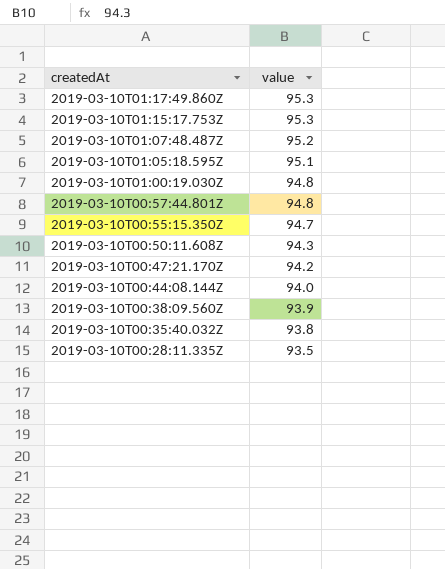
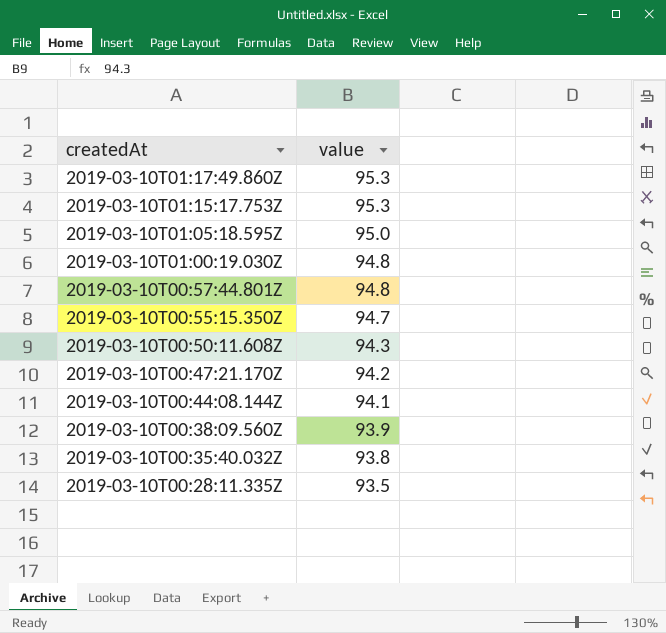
row 2019-03-10T01:07:48.487Z: 95.2 -> none
2019-03-10T01:05:18.595Z | value: 95.1 -> 95.0
2019-03-10T00:44:08.144Z | value: 94.0 -> 94.1

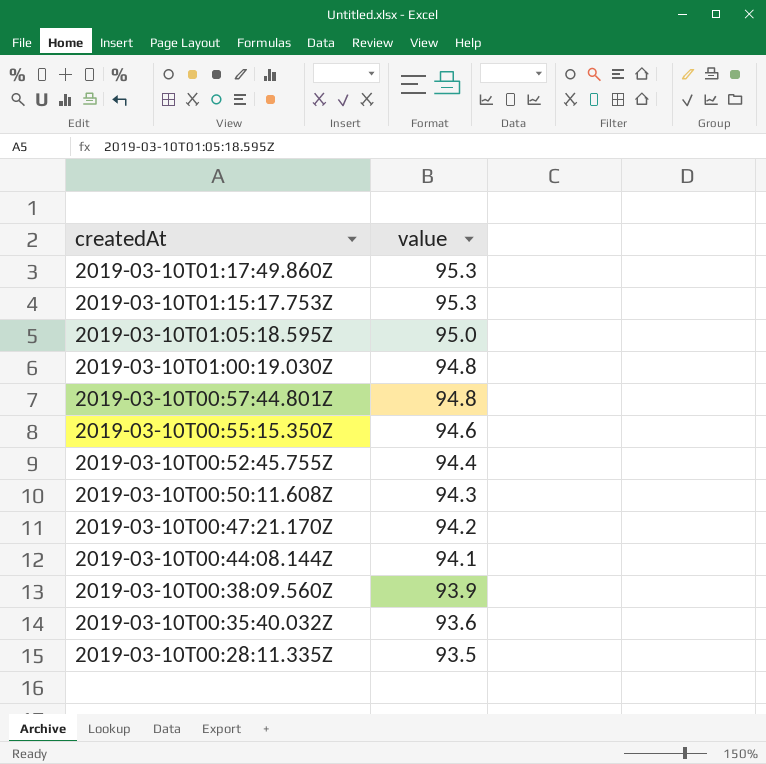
2019-03-10T00:55:15.350Z | value: 94.7 -> 94.6
row 2019-03-10T00:52:45.755Z: none -> 94.4
2019-03-10T00:35:40.032Z | value: 93.8 -> 93.6

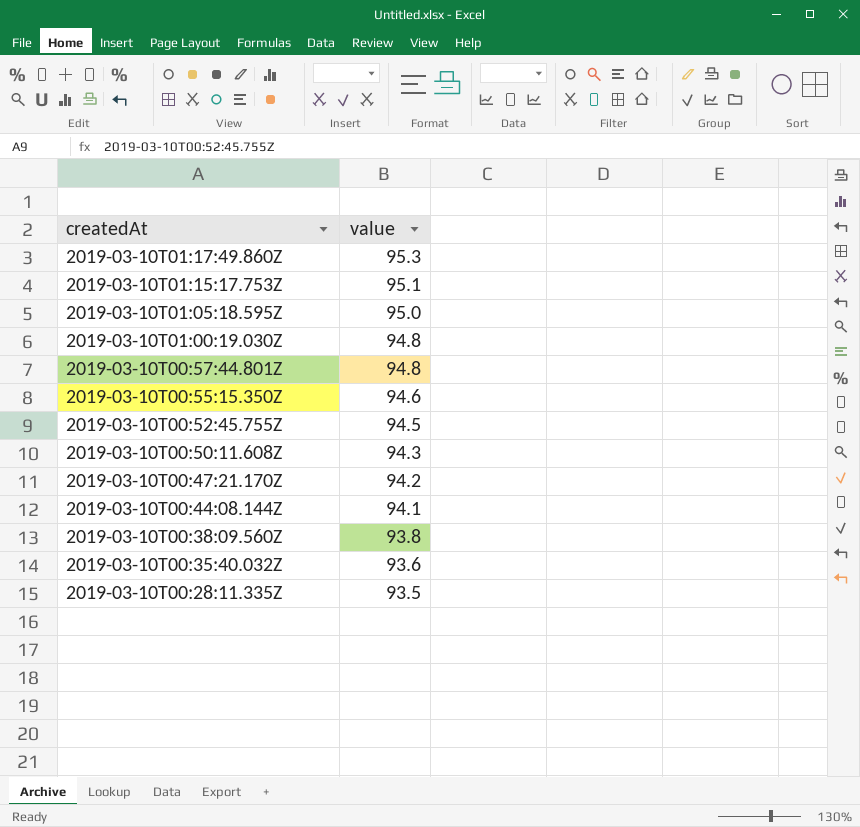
2019-03-10T01:15:17.753Z | value: 95.3 -> 95.1
2019-03-10T00:52:45.755Z | value: 94.4 -> 94.5
2019-03-10T00:38:09.560Z | value: 93.9 -> 93.8

